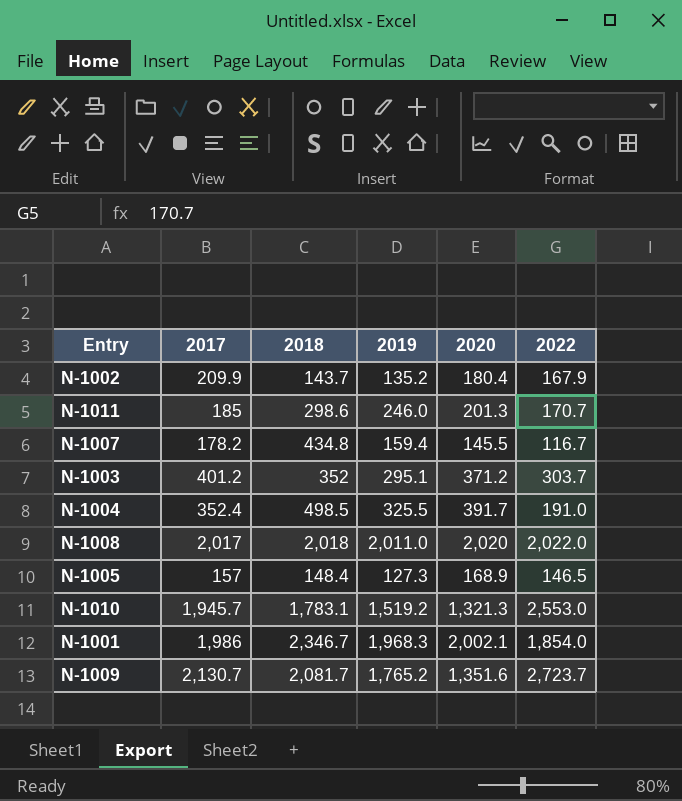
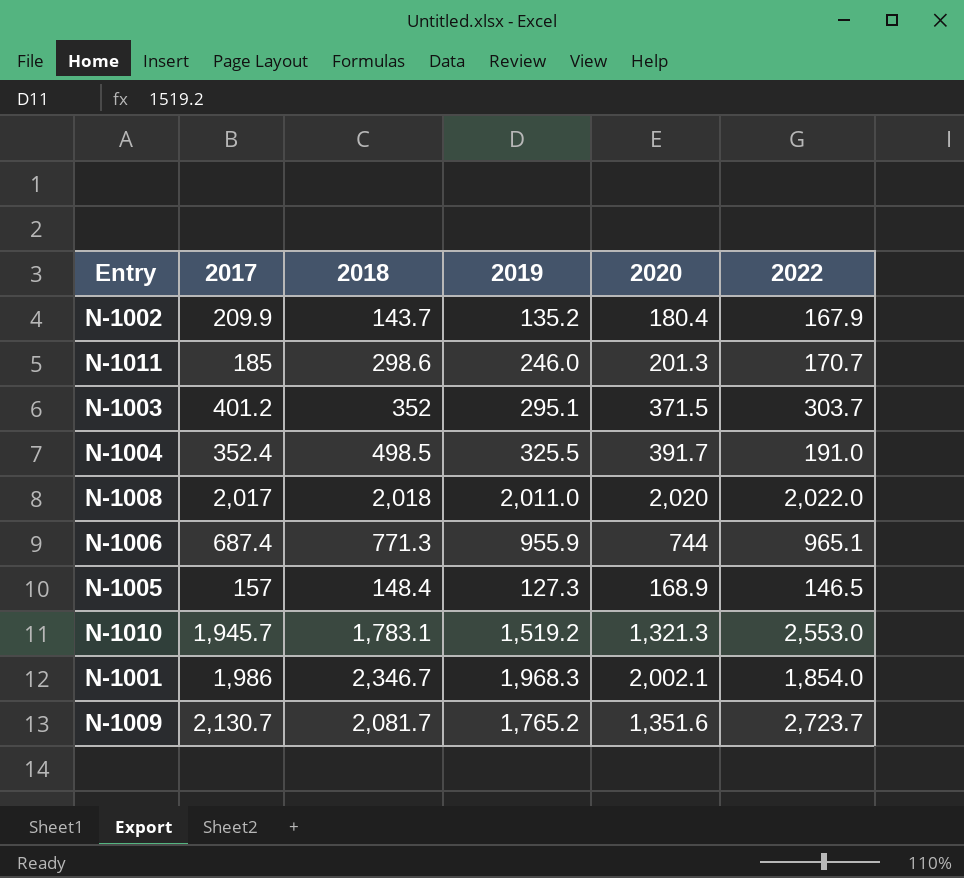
row N-1007: 178.2 | 434.8 | 159.4 | 145.5 | 116.7 -> none
N-1003 | 2020: 371.2 -> 371.5
row N-1006: none -> 687.4 | 771.3 | 955.9 | 744 | 965.1

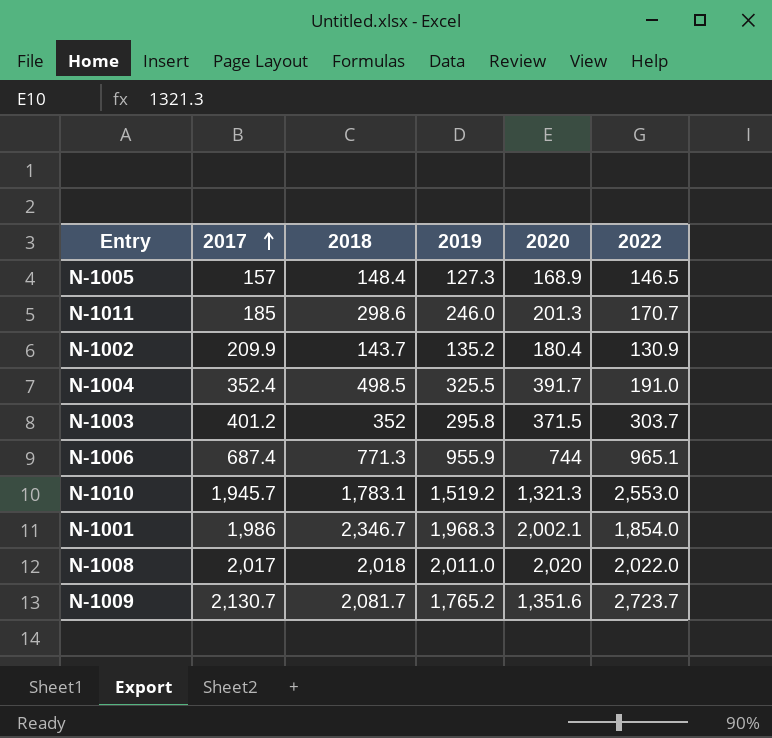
row order: none -> 2017 ascending
N-1002 | 2022: 167.9 -> 130.9
N-1003 | 2019: 295.1 -> 295.8

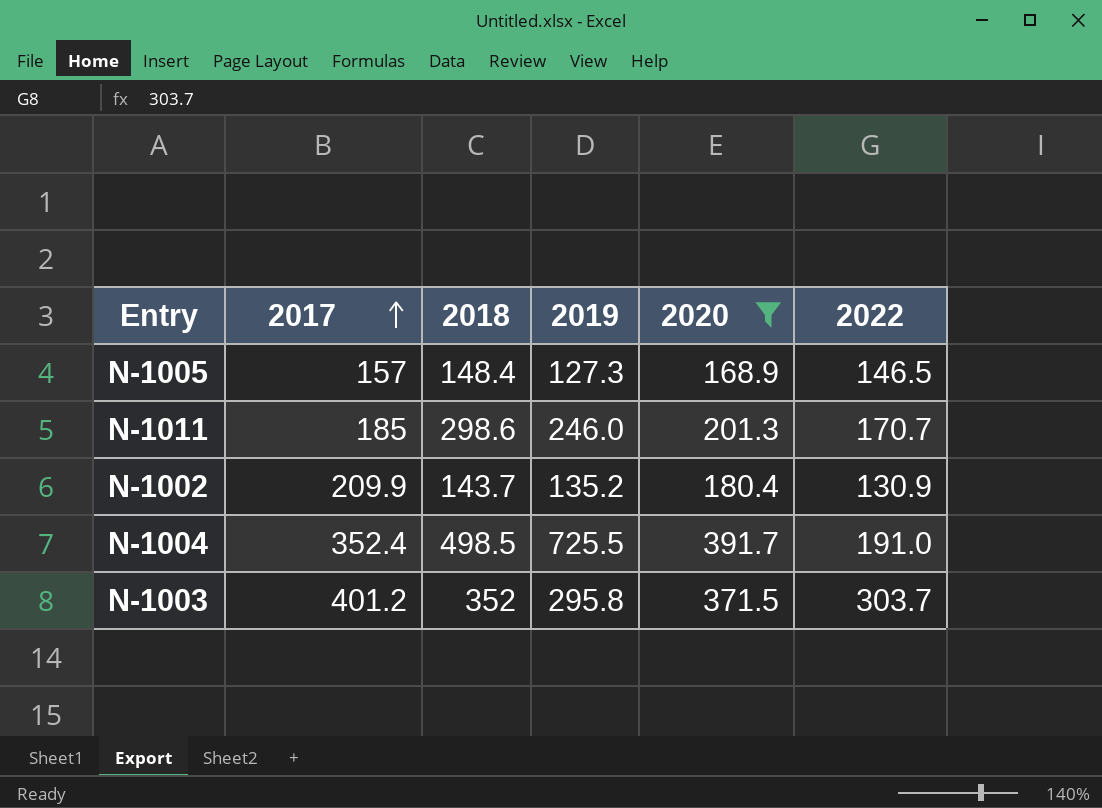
filter: none -> 2020 <= 391.7
N-1004 | 2019: 325.5 -> 725.5

